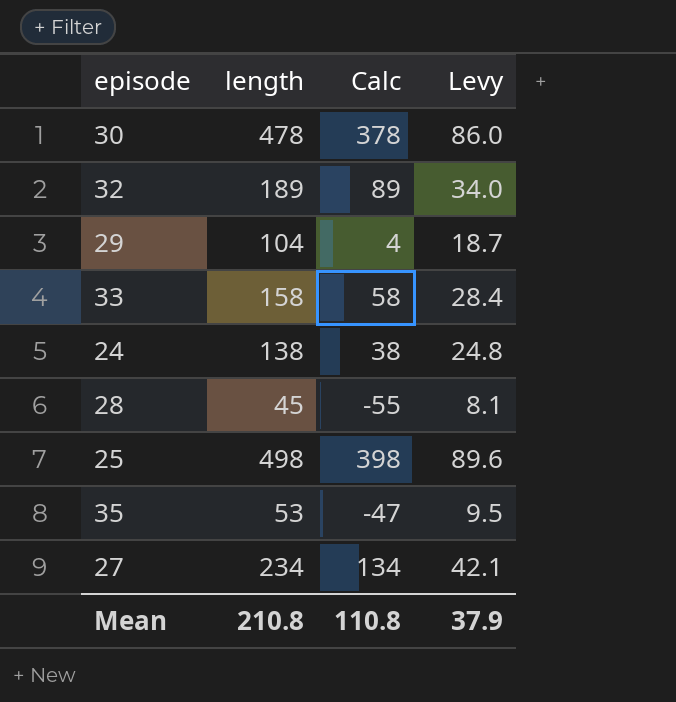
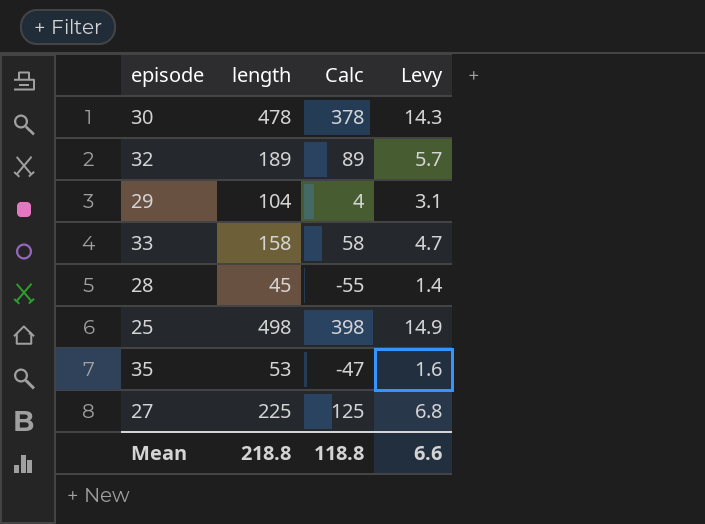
column Levy | formula: [length] * 0.18 -> [length] * 0.03
row 24: 138 | 38 | 24.8 -> none
27 | length: 234 -> 225
27 | Calc: 134 -> 125
Mean | length: 210.8 -> 218.8
Mean | Calc: 110.8 -> 118.8
Mean | Levy: 37.9 -> 6.6

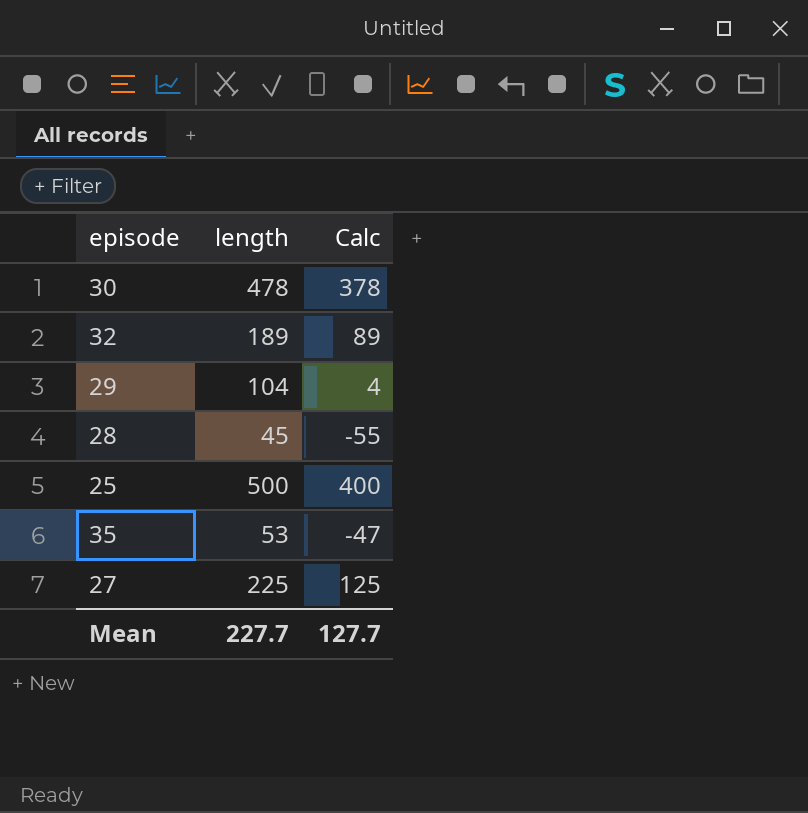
column Levy | formula: [length] * 0.03 -> none
row 33: 158 | 58 | 4.7 -> none
25 | length: 498 -> 500
25 | Calc: 398 -> 400
Mean | length: 218.8 -> 227.7
Mean | Calc: 118.8 -> 127.7

